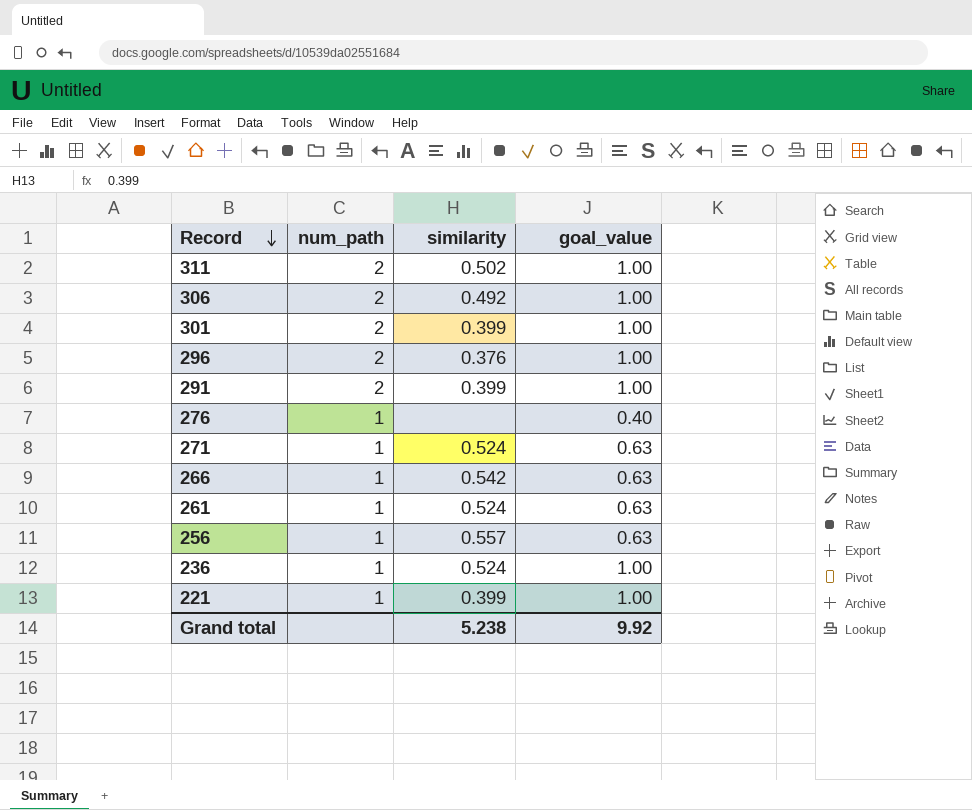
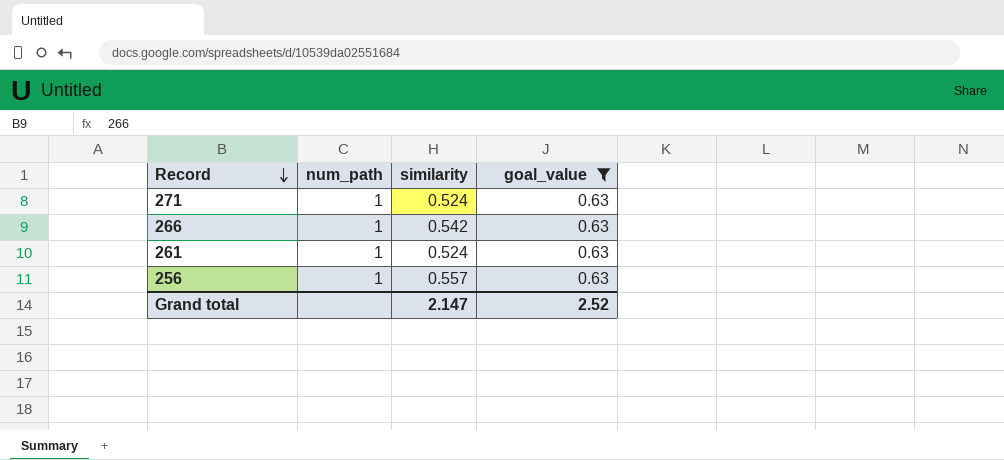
filter: none -> goal_value = 0.63
Grand total | similarity: 5.238 -> 2.147
Grand total | goal_value: 9.92 -> 2.52

